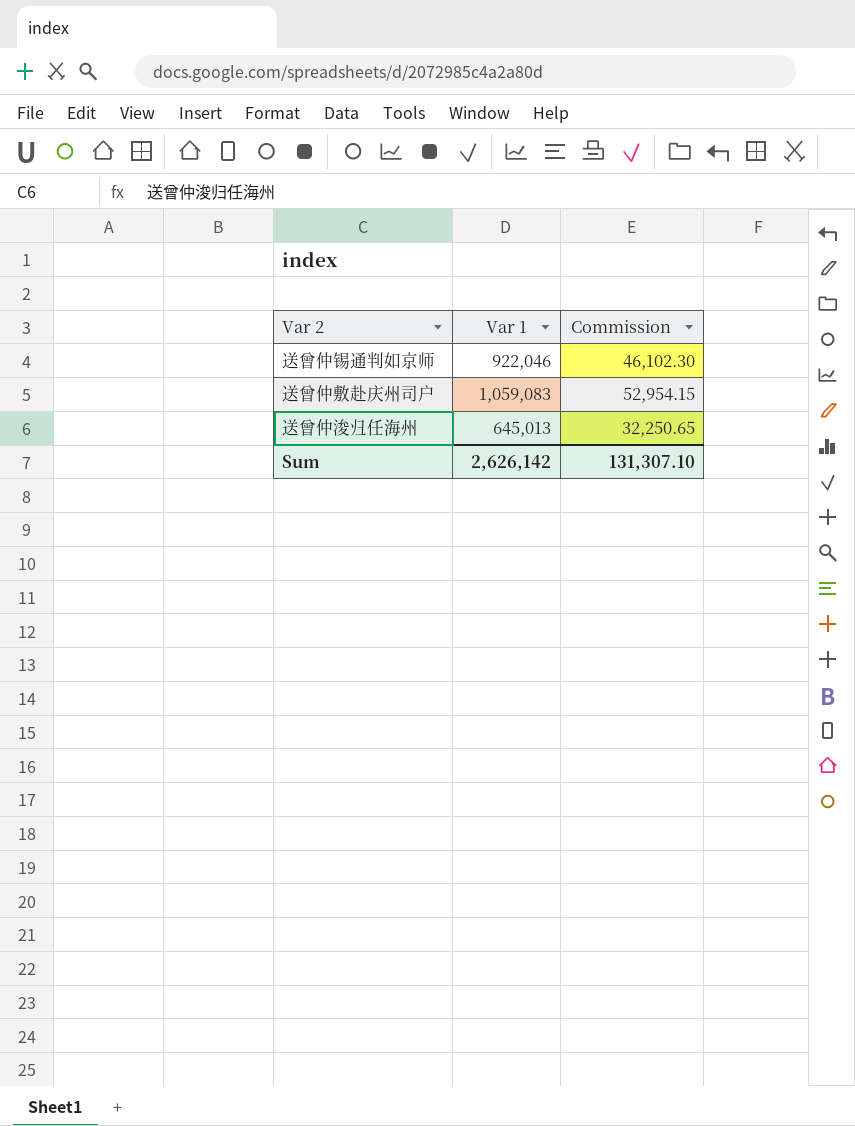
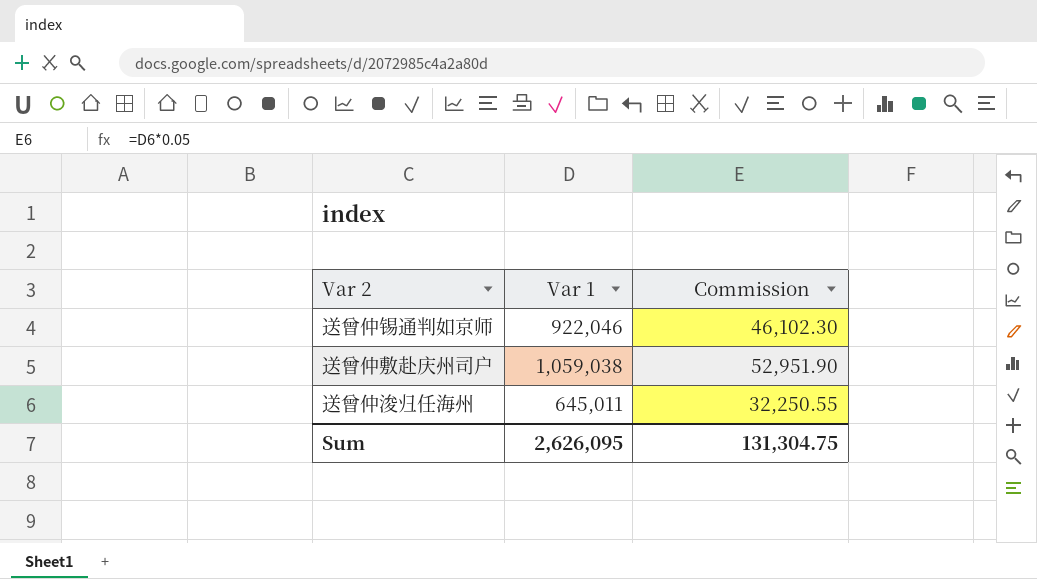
送曾仲敷赴庆州司户 | Var 1: 1,059,083 -> 1,059,038
送曾仲敷赴庆州司户 | Commission: 52,954.15 -> 52,951.90
送曾仲浚归任海州 | Var 1: 645,013 -> 645,011
送曾仲浚归任海州 | Commission: 32,250.65 -> 32,250.55
Sum | Var 1: 2,626,142 -> 2,626,095
Sum | Commission: 131,307.10 -> 131,304.75

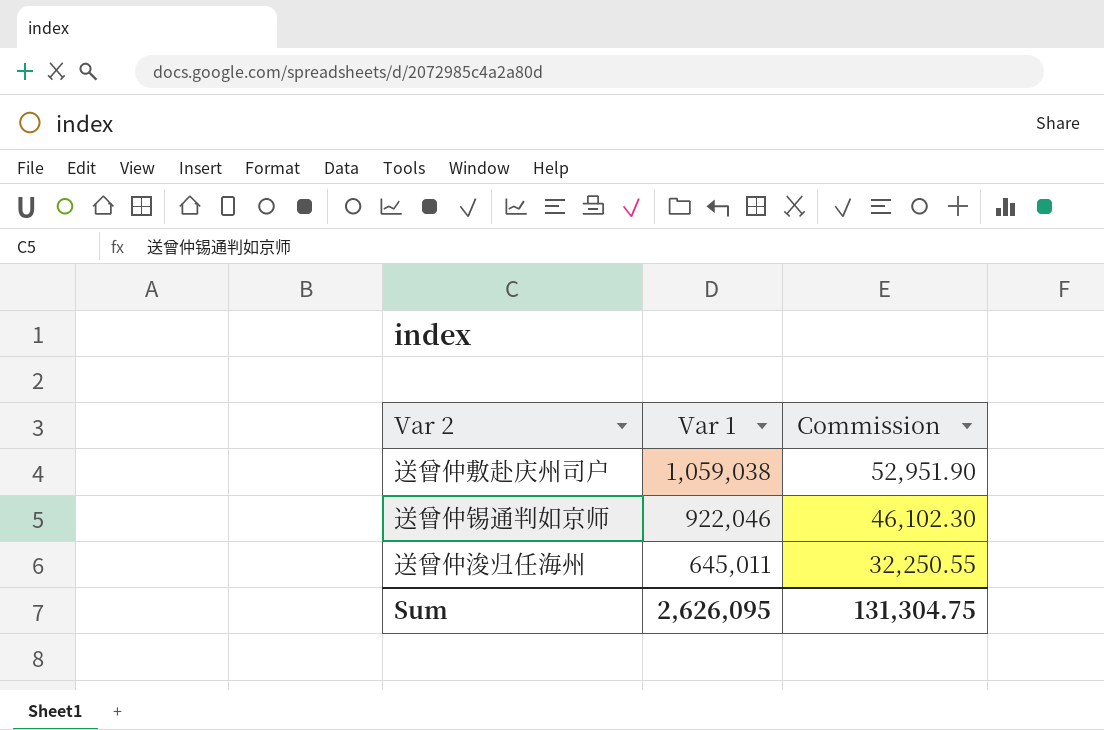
row order: none -> Var 1 descending

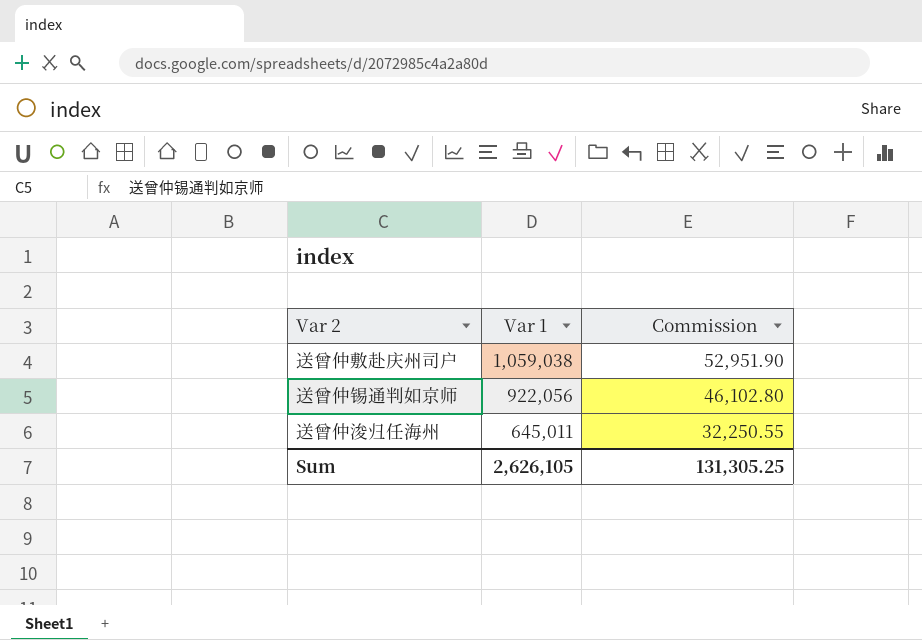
送曾仲锡通判如京师 | Var 1: 922,046 -> 922,056
送曾仲锡通判如京师 | Commission: 46,102.30 -> 46,102.80
Sum | Var 1: 2,626,095 -> 2,626,105
Sum | Commission: 131,304.75 -> 131,305.25

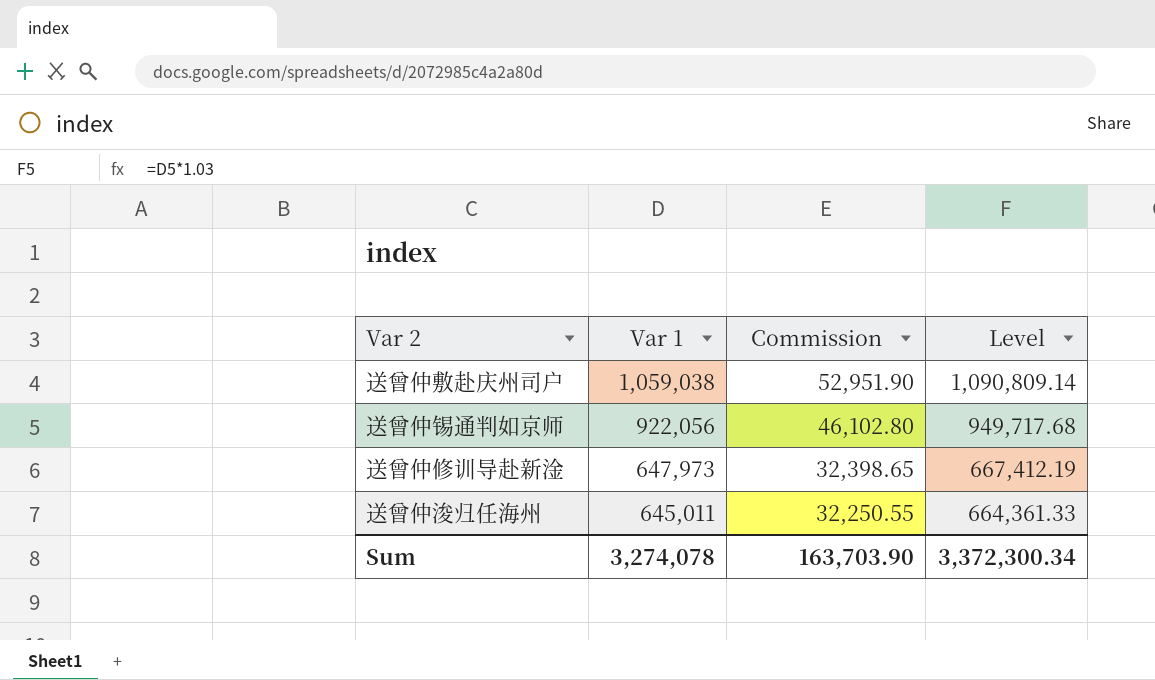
column Level | formula: none -> [Var 1] * 1.03
row 送曾仲修训导赴新淦: none -> 647,973 | 32,398.65 | 667,412.19
Sum | Var 1: 2,626,105 -> 3,274,078
Sum | Commission: 131,305.25 -> 163,703.90

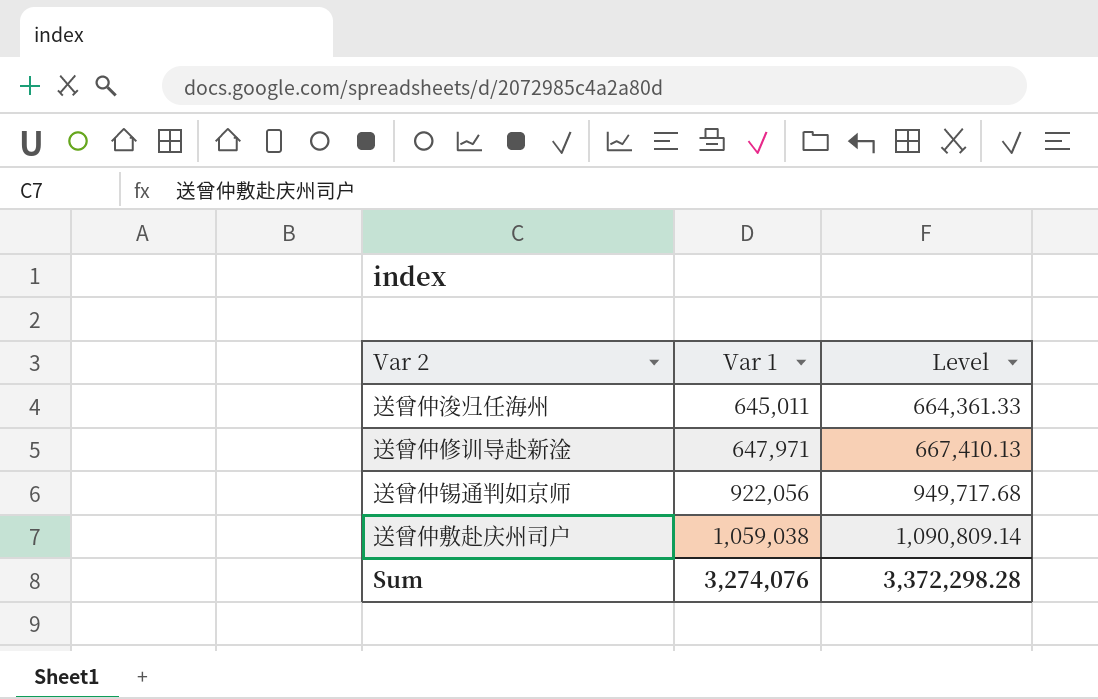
row order: Var 1 descending -> Var 1 ascending
column Commission | formula: [Var 1] * 0.05 -> none
送曾仲修训导赴新淦 | Var 1: 647,973 -> 647,971
送曾仲修训导赴新淦 | Level: 667,412.19 -> 667,410.13
Sum | Var 1: 3,274,078 -> 3,274,076
Sum | Level: 3,372,300.34 -> 3,372,298.28

